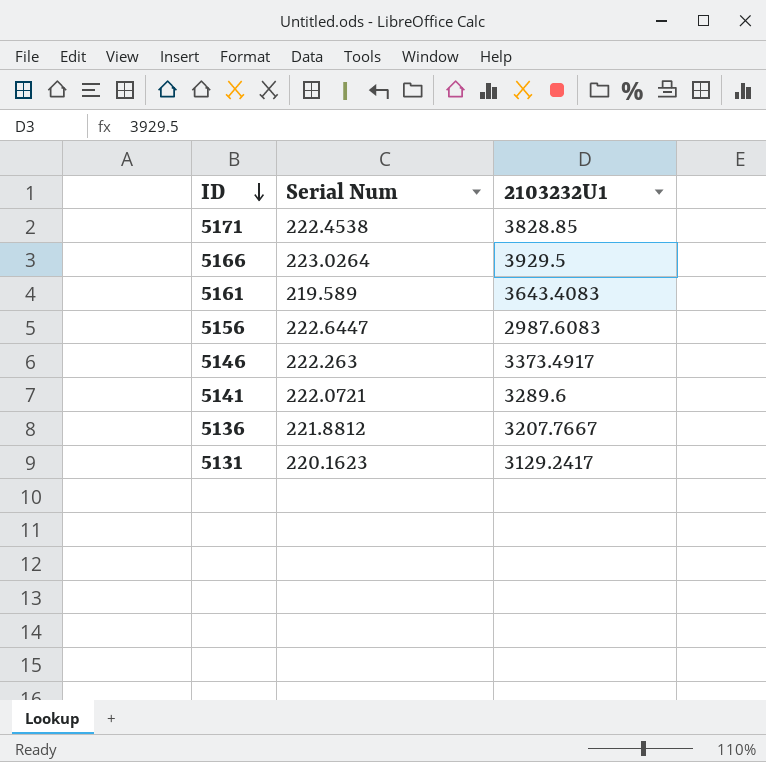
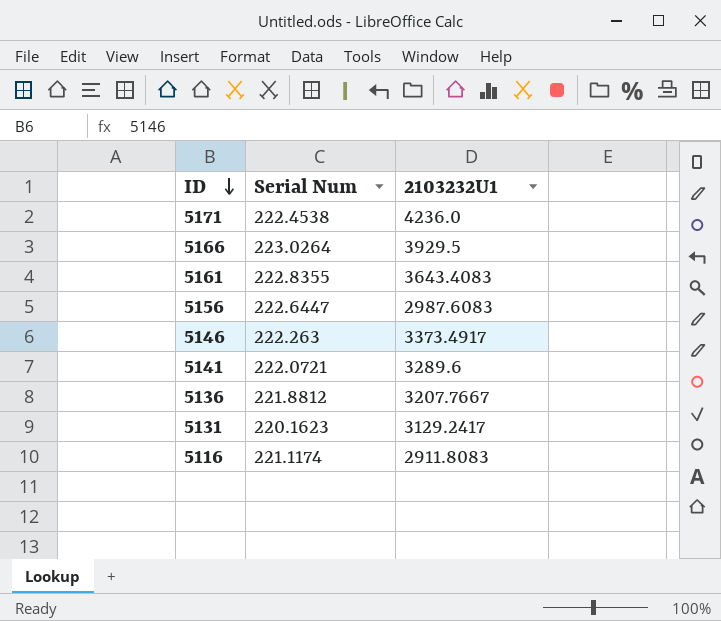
5171 | 2103232U1: 3828.85 -> 4236.0
5161 | Serial Num: 219.589 -> 222.8355
row 5116: none -> 221.1174 | 2911.8083

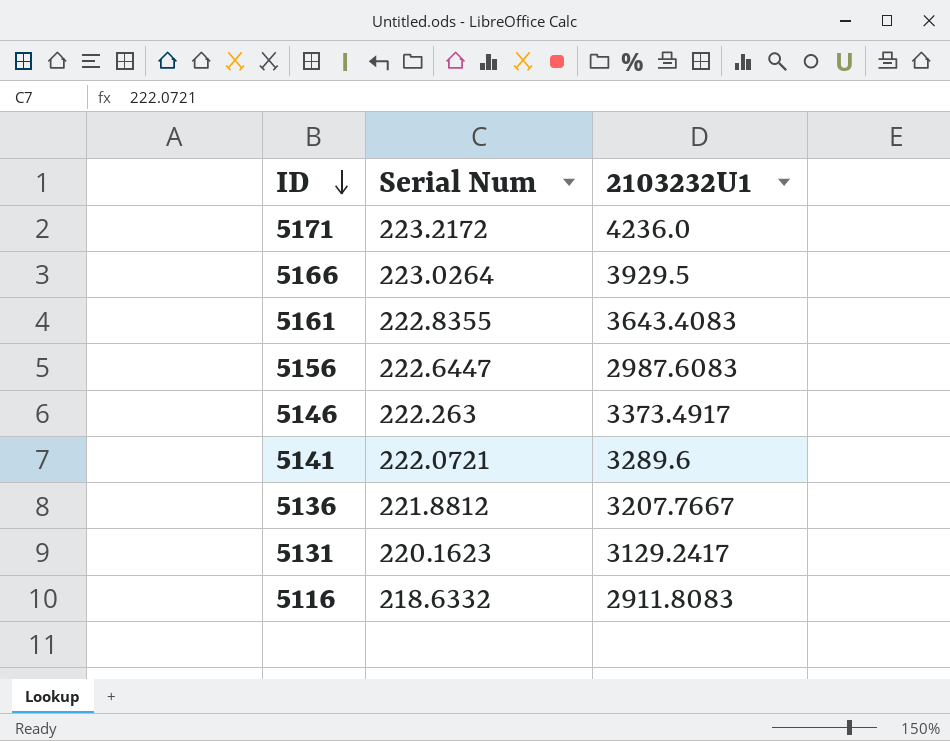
5171 | Serial Num: 222.4538 -> 223.2172
5116 | Serial Num: 221.1174 -> 218.6332

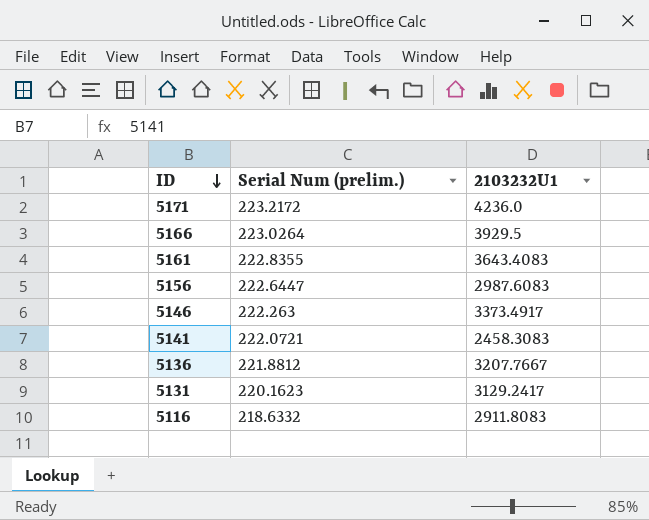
column name: Serial Num -> Serial Num (prelim.)
5141 | 2103232U1: 3289.6 -> 2458.3083

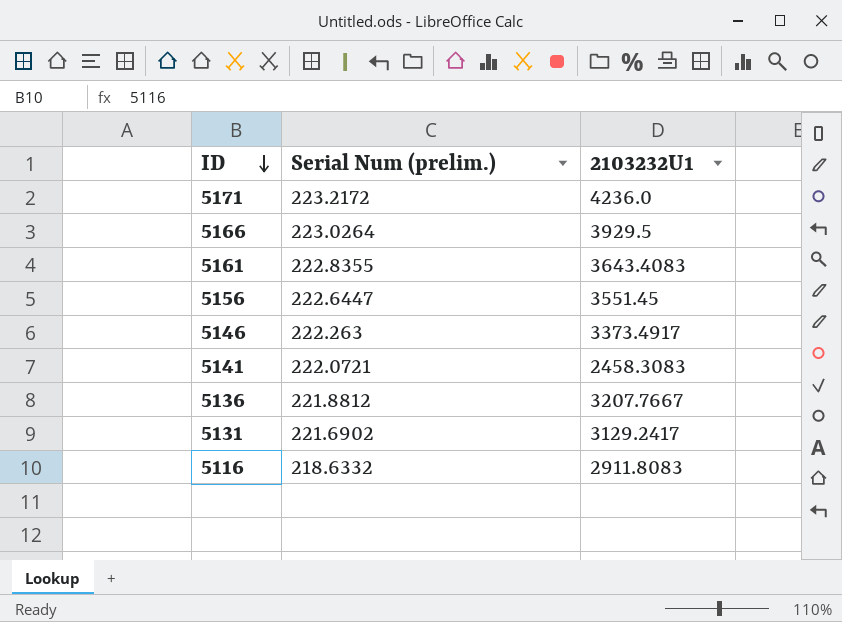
5156 | 2103232U1: 2987.6083 -> 3551.45
5131 | Serial Num (prelim.): 220.1623 -> 221.6902

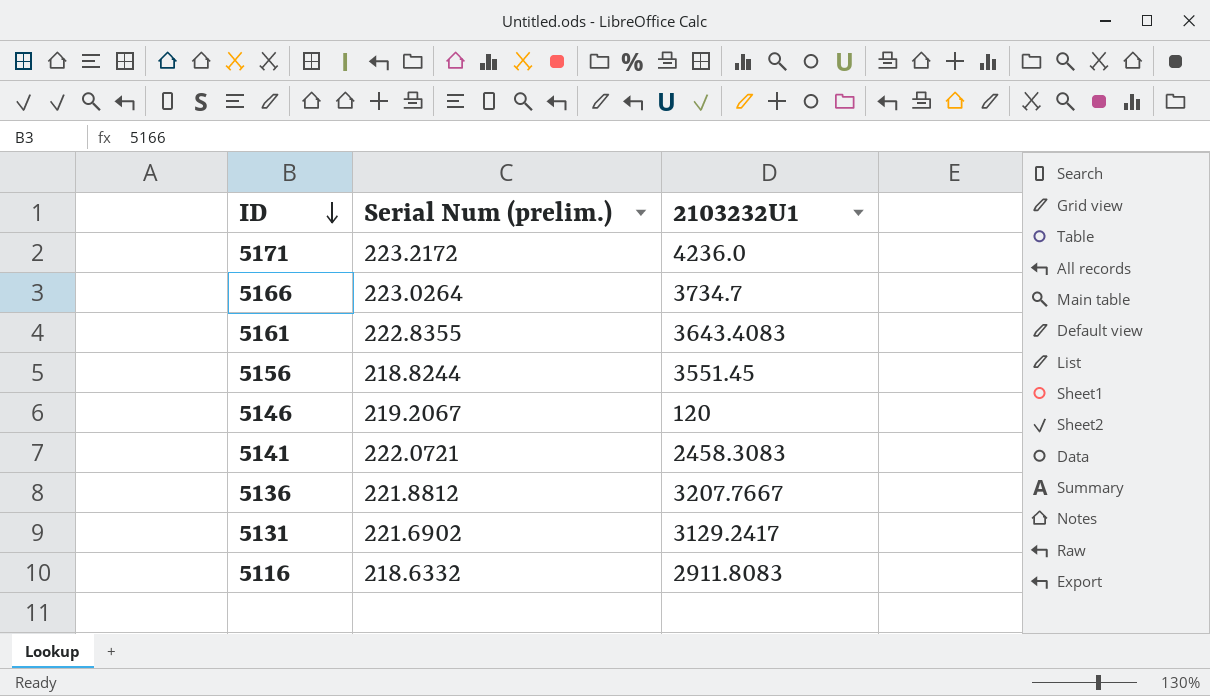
5166 | 2103232U1: 3929.5 -> 3734.7
5156 | Serial Num (prelim.): 222.6447 -> 218.8244
5146 | Serial Num (prelim.): 222.263 -> 219.2067
5146 | 2103232U1: 3373.4917 -> 120

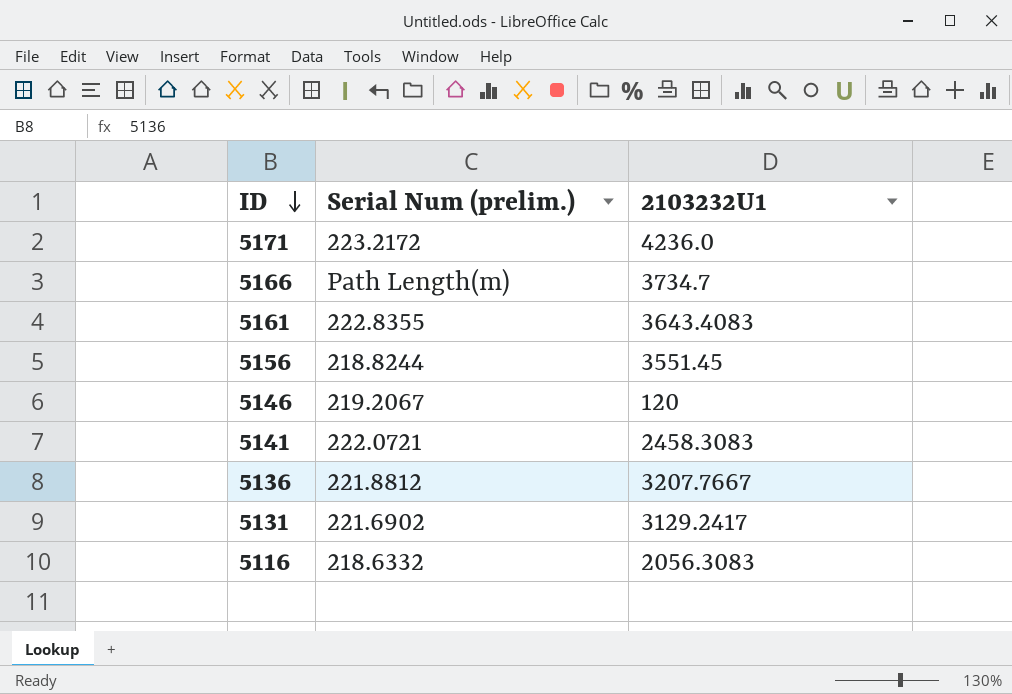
5166 | Serial Num (prelim.): 223.0264 -> Path Length(m)
5116 | 2103232U1: 2911.8083 -> 2056.3083

